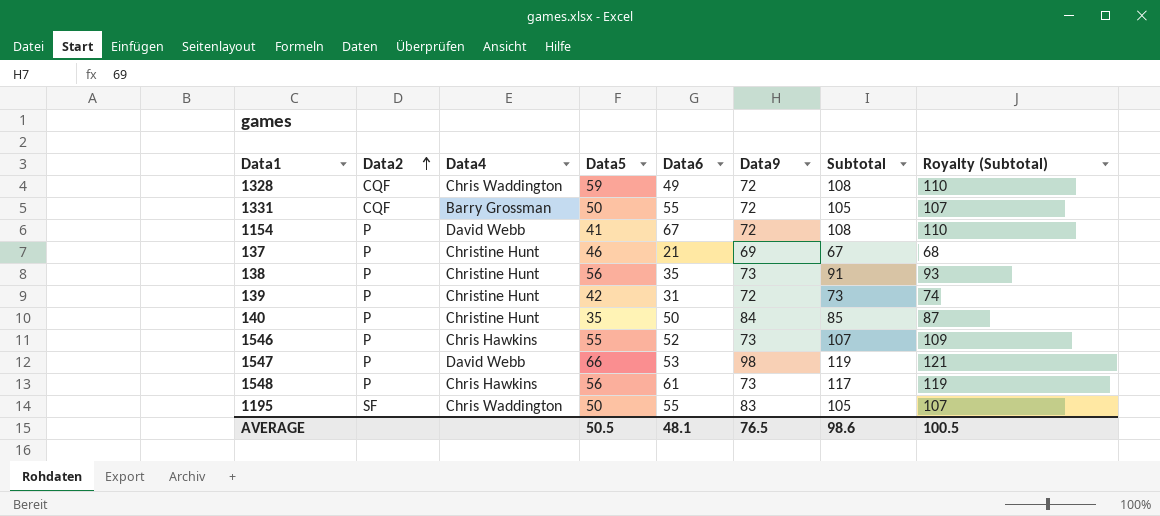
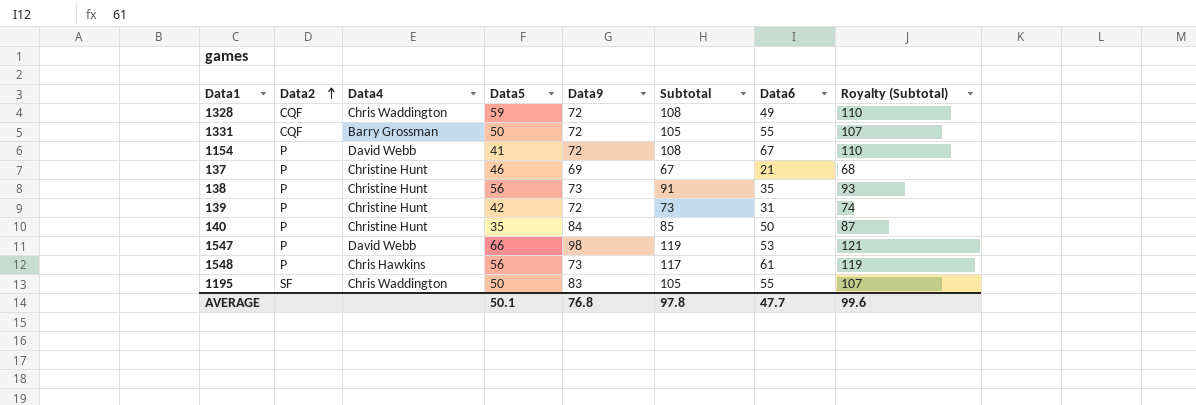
column Data6 | position: 5 -> 7
row 1546: P | Chris Hawkins | 55 | 52 | 73 | 107 | 109 -> none
AVERAGE | Data5: 50.5 -> 50.1
AVERAGE | Data9: 76.5 -> 76.8
AVERAGE | Subtotal: 98.6 -> 97.8
AVERAGE | Data6: 48.1 -> 47.7
AVERAGE | Royalty (Subtotal): 100.5 -> 99.6

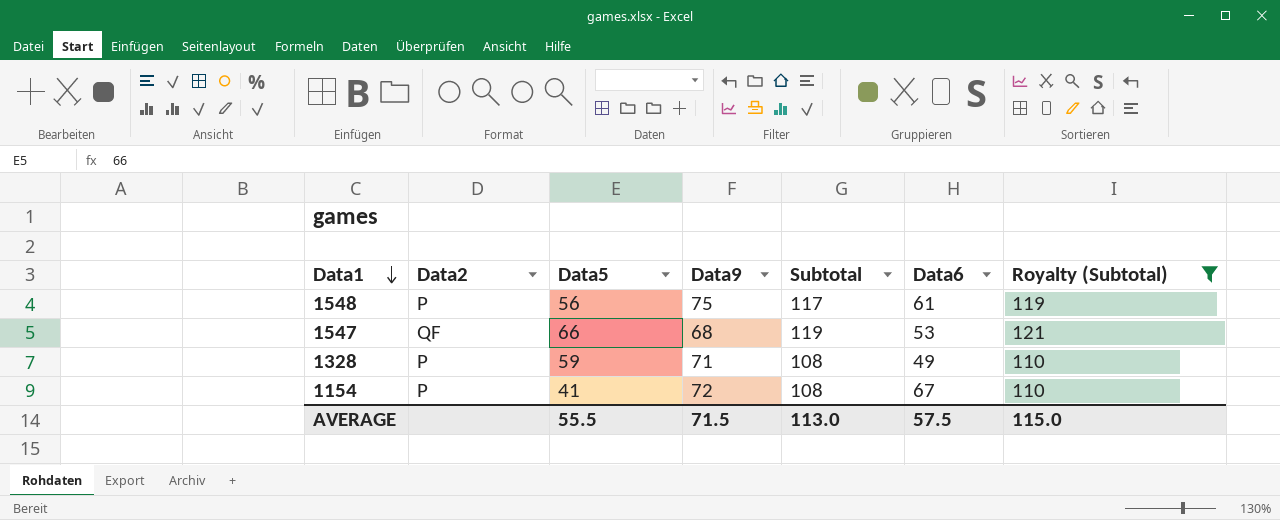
filter: none -> Royalty (Subtotal) >= 110
row order: Data2 ascending -> Data1 descending
column Data4 | position: 3 -> none
1548 | Data9: 73 -> 75
1547 | Data2: P -> QF
1547 | Data9: 98 -> 68
1328 | Data2: CQF -> P
1328 | Data9: 72 -> 71
AVERAGE | Data5: 50.1 -> 55.5
AVERAGE | Data9: 76.8 -> 71.5
AVERAGE | Subtotal: 97.8 -> 113.0
AVERAGE | Data6: 47.7 -> 57.5
AVERAGE | Royalty (Subtotal): 99.6 -> 115.0

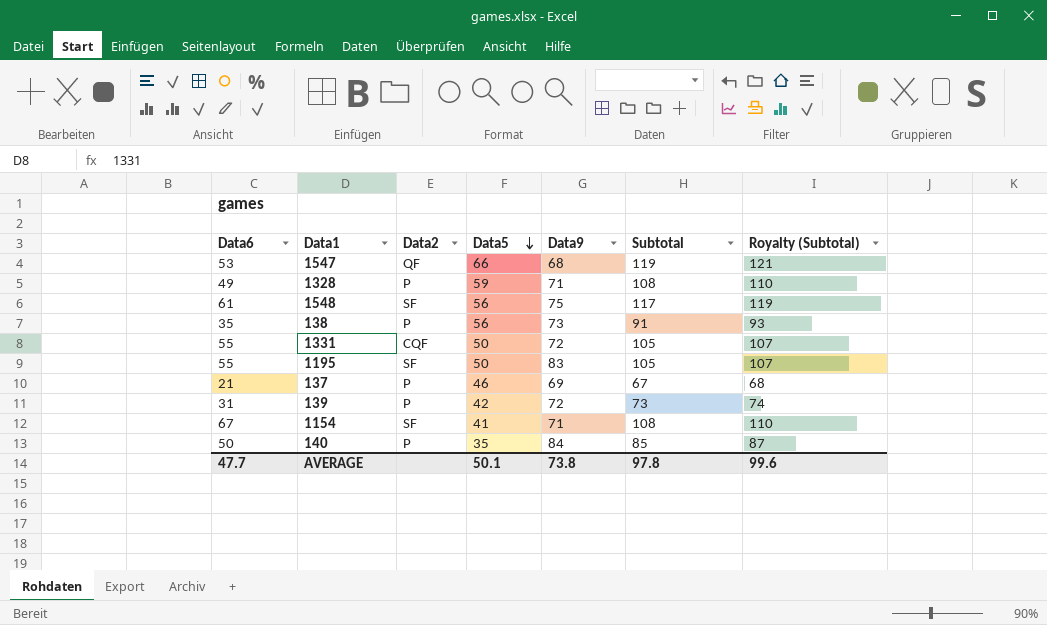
filter: Royalty (Subtotal) >= 110 -> none
row order: Data1 descending -> Data5 descending
column Data6 | position: 6 -> 1
1548 | Data2: P -> SF
1154 | Data2: P -> SF
1154 | Data9: 72 -> 71
AVERAGE | Data6: 57.5 -> 47.7
AVERAGE | Data5: 55.5 -> 50.1
AVERAGE | Data9: 71.5 -> 73.8
AVERAGE | Subtotal: 113.0 -> 97.8
AVERAGE | Royalty (Subtotal): 115.0 -> 99.6

